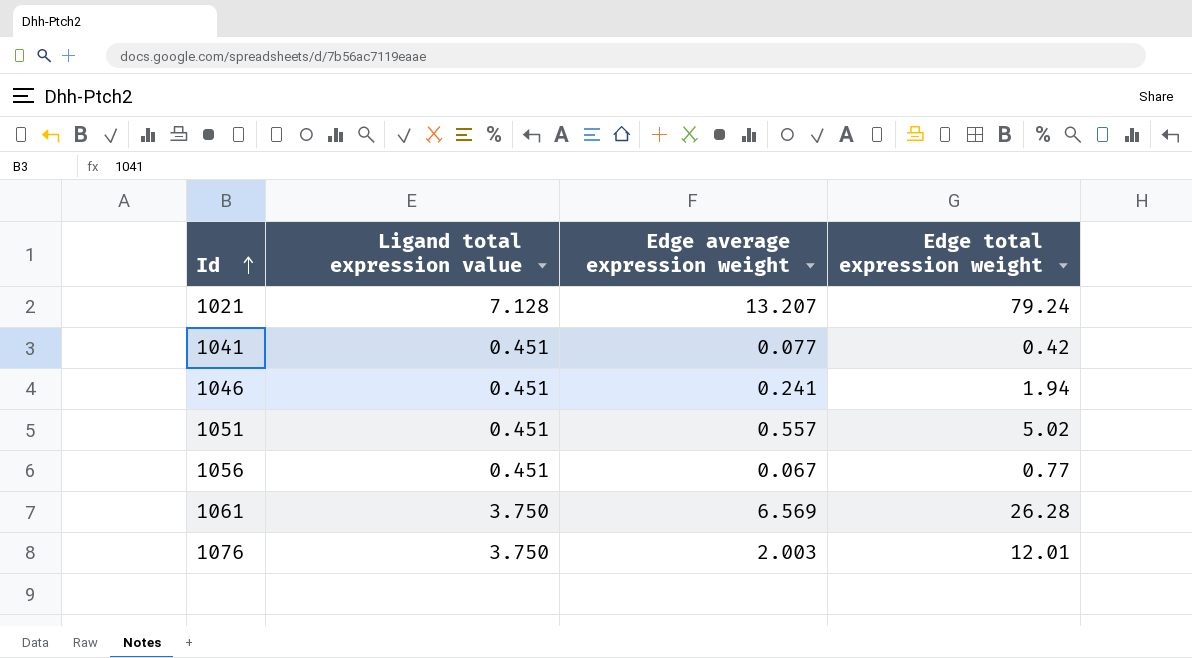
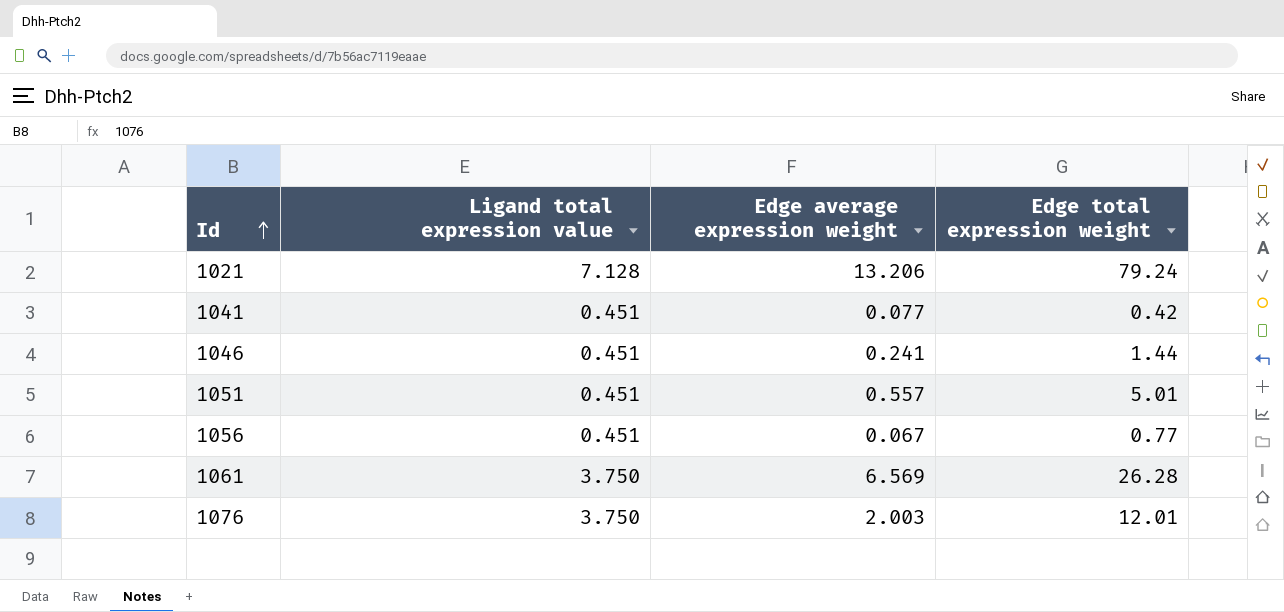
1021 | Edge average expression weight: 13.207 -> 13.206
1046 | Edge total expression weight: 1.94 -> 1.44
1051 | Edge total expression weight: 5.02 -> 5.01

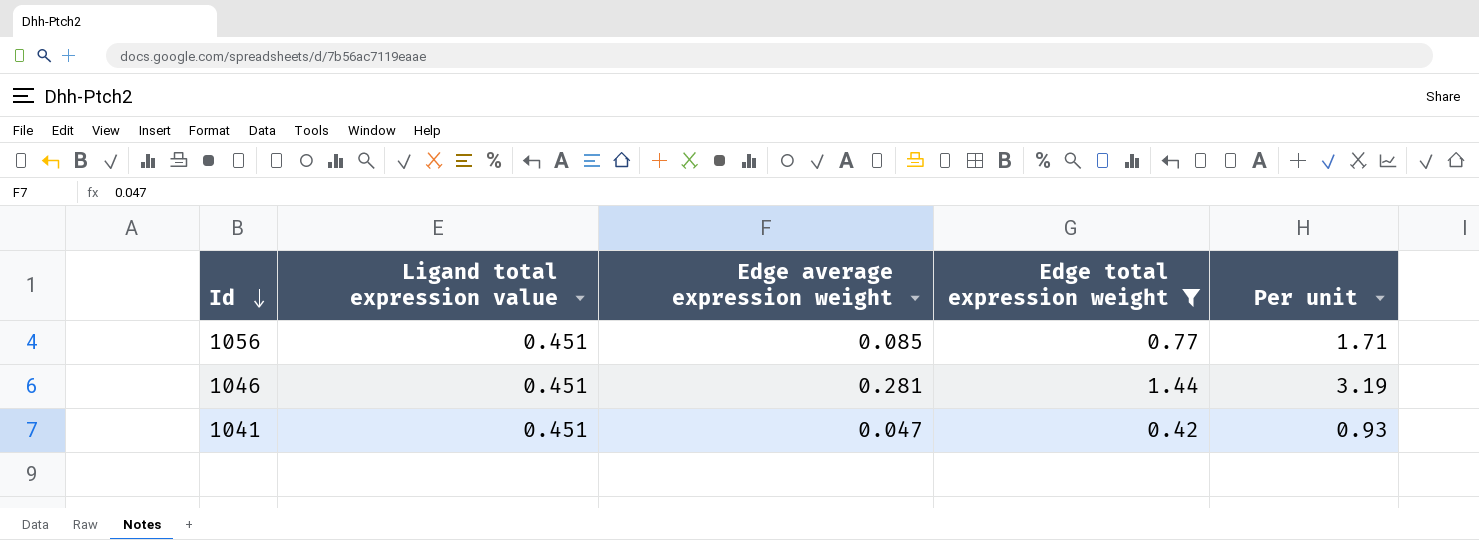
filter: none -> Edge total expression weight <= 1.44
row order: Id ascending -> Id descending
column Per unit | formula: none -> [Edge total expression weight] / [Ligand total expression value]
1056 | Edge average expression weight: 0.067 -> 0.085
1046 | Edge average expression weight: 0.241 -> 0.281
1041 | Edge average expression weight: 0.077 -> 0.047

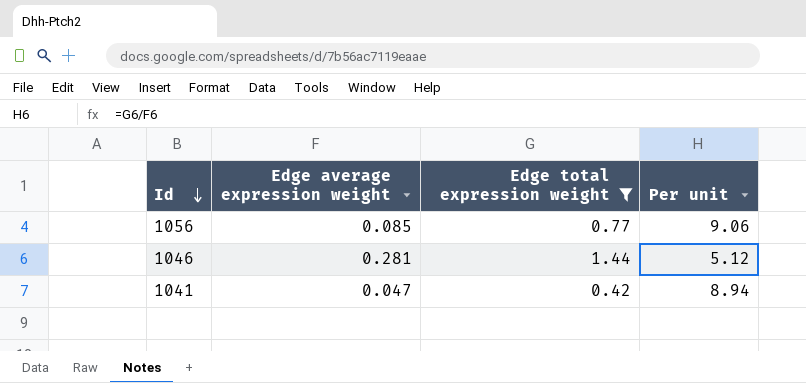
column Ligand total expression value | position: 2 -> none
column Per unit | formula: [Edge total expression weight] / [Ligand total expression value] -> [Edge total expression weight] / [Edge average expression weight]

